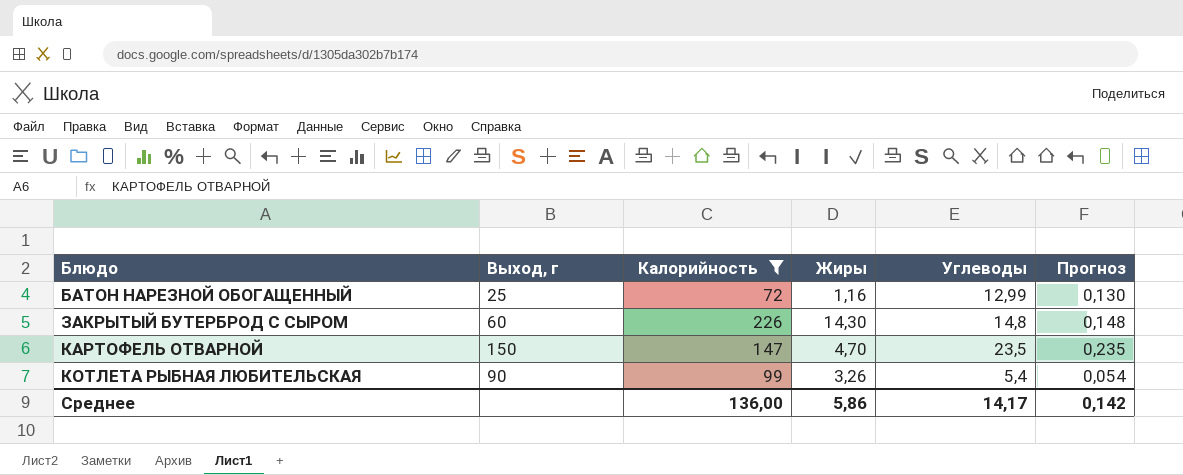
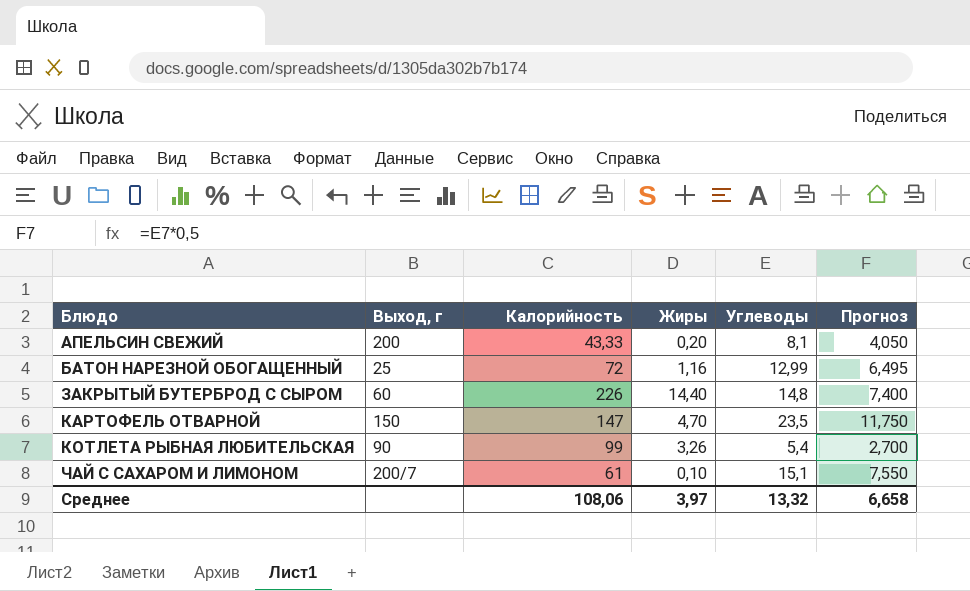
filter: Калорийность >= 72 -> none
column Прогноз | formula: [Углеводы] * 0,01 -> [Углеводы] * 0,5
ЗАКРЫТЫЙ БУТЕРБРОД С СЫРОМ | Жиры: 14,30 -> 14,40
Среднее | Калорийность: 136,00 -> 108,06
Среднее | Жиры: 5,86 -> 3,97
Среднее | Углеводы: 14,17 -> 13,32
Среднее | Прогноз: 0,142 -> 6,658

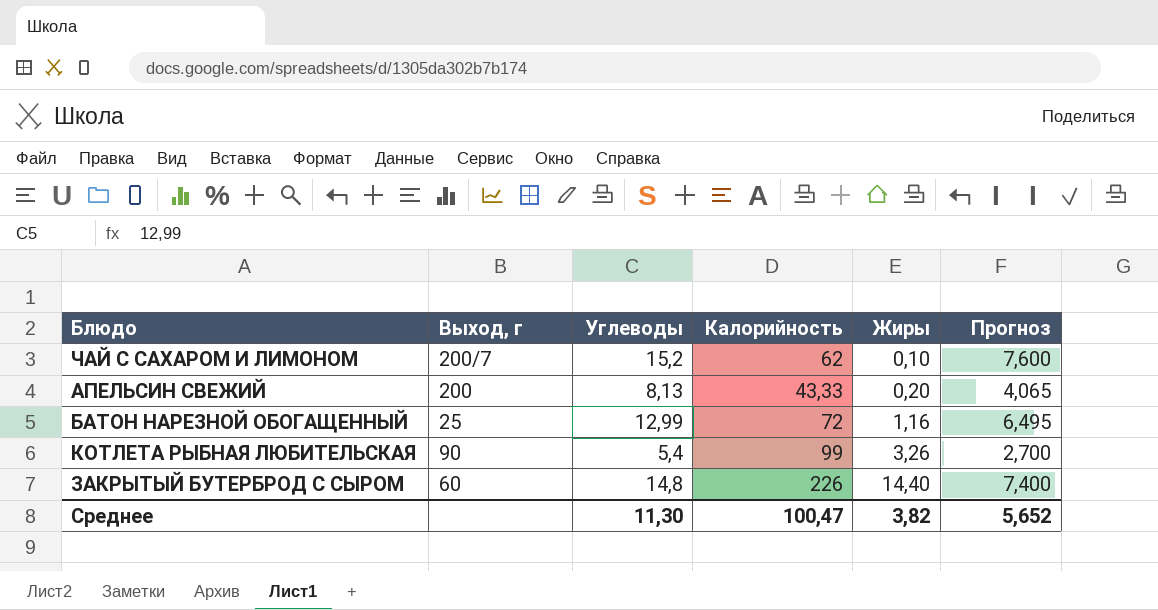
row order: Блюдо ascending -> Жиры ascending
column Углеводы | position: 5 -> 3
row КАРТОФЕЛЬ ОТВАРНОЙ: 150 | 147 | 4,70 | 23,5 | 11,750 -> none
ЧАЙ С САХАРОМ И ЛИМОНОМ | Углеводы: 15,1 -> 15,2
ЧАЙ С САХАРОМ И ЛИМОНОМ | Калорийность: 61 -> 62
ЧАЙ С САХАРОМ И ЛИМОНОМ | Прогноз: 7,550 -> 7,600
АПЕЛЬСИН СВЕЖИЙ | Углеводы: 8,1 -> 8,13
АПЕЛЬСИН СВЕЖИЙ | Прогноз: 4,050 -> 4,065
Среднее | Углеводы: 13,32 -> 11,30
Среднее | Калорийность: 108,06 -> 100,47
Среднее | Жиры: 3,97 -> 3,82
Среднее | Прогноз: 6,658 -> 5,652

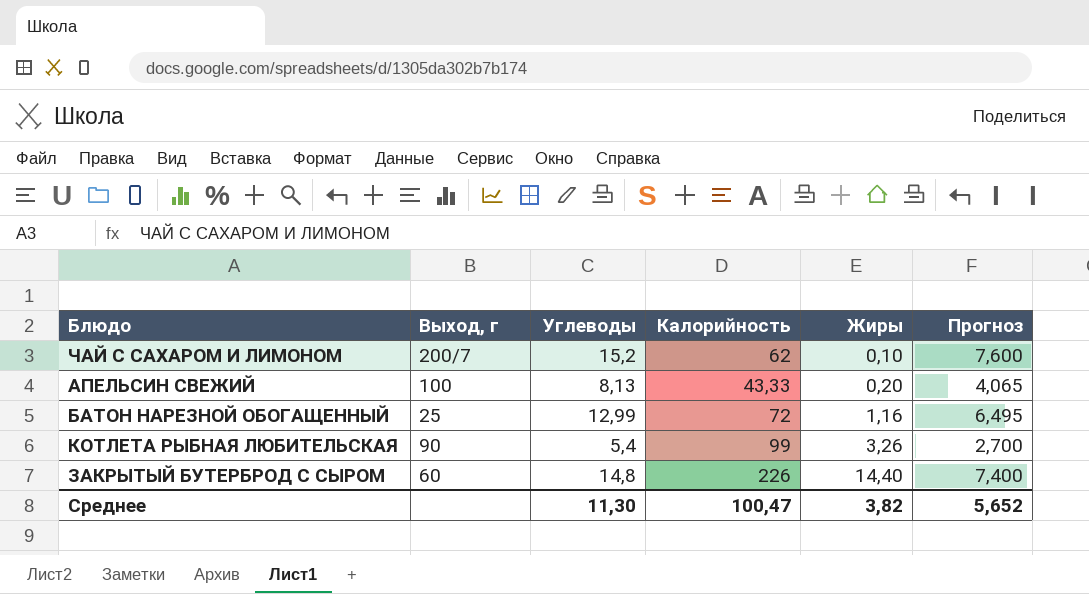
АПЕЛЬСИН СВЕЖИЙ | Выход, г: 200 -> 100

